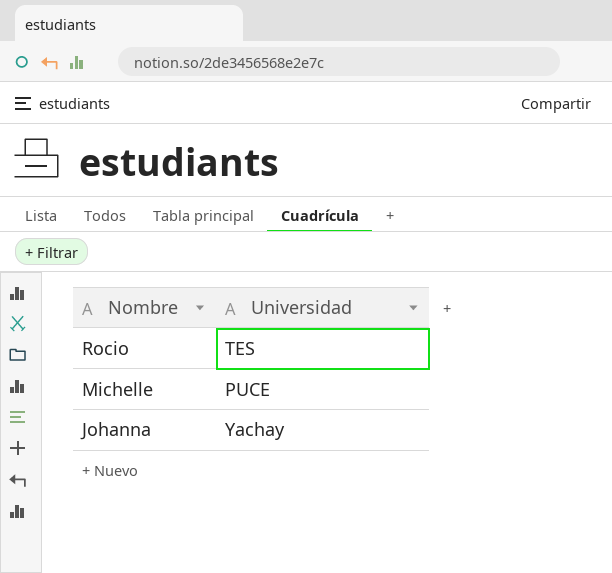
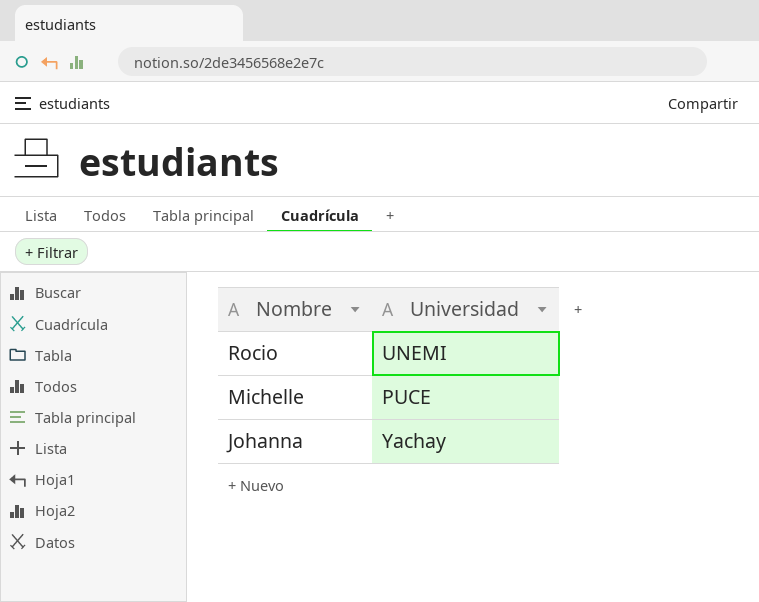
Rocio | Universidad: TES -> UNEMI

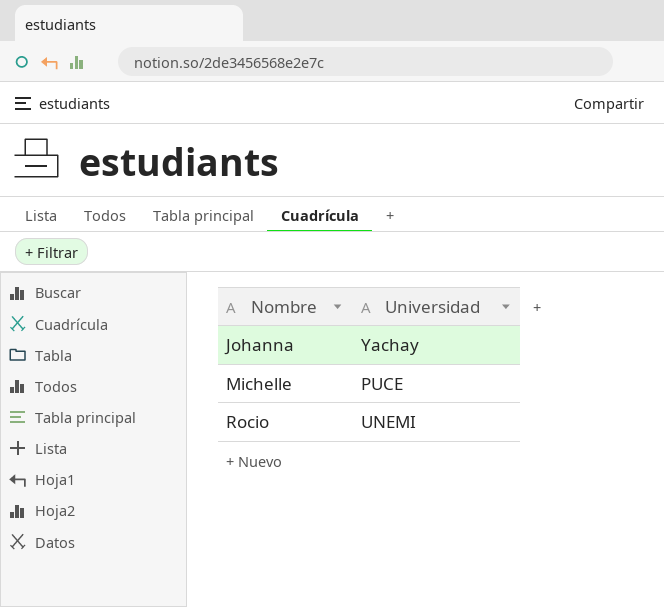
row order: Nombre descending -> Nombre ascending

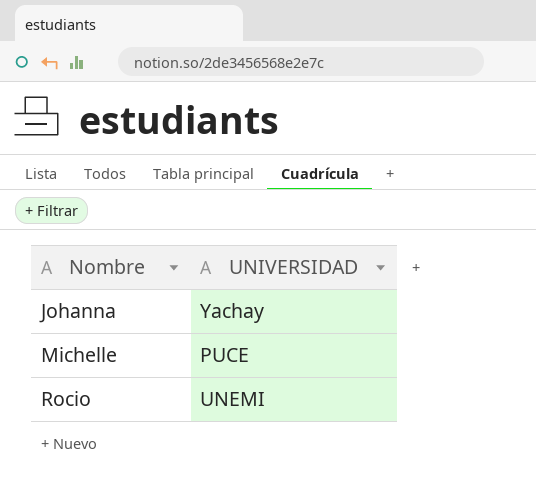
column name: Universidad -> UNIVERSIDAD

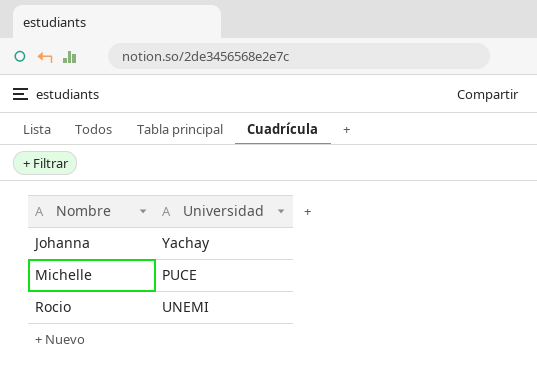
column name: UNIVERSIDAD -> Universidad

